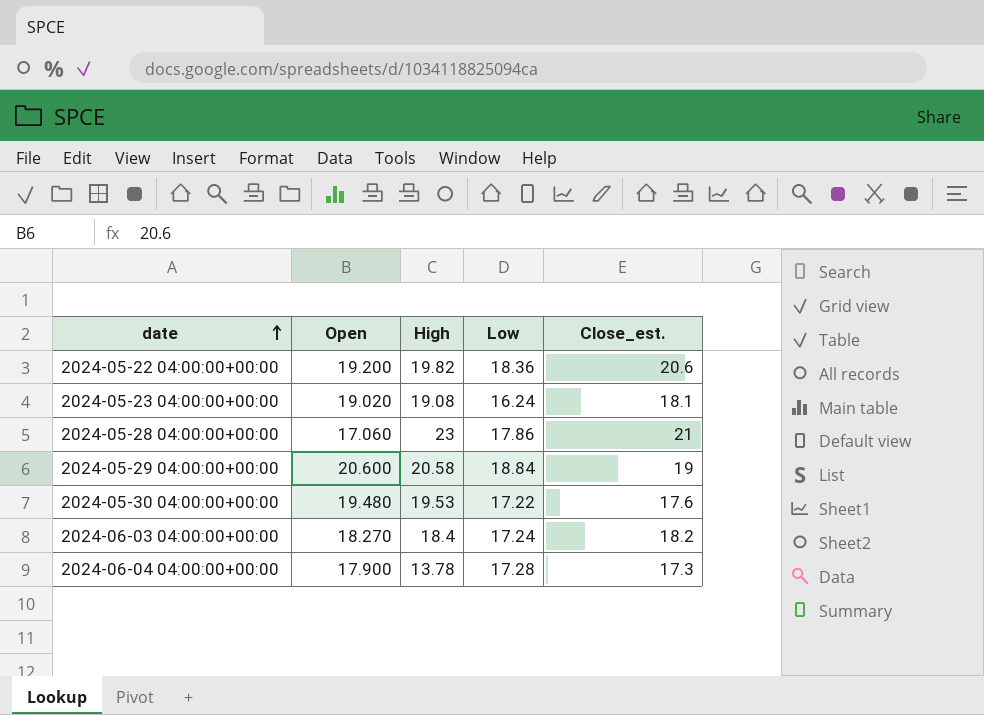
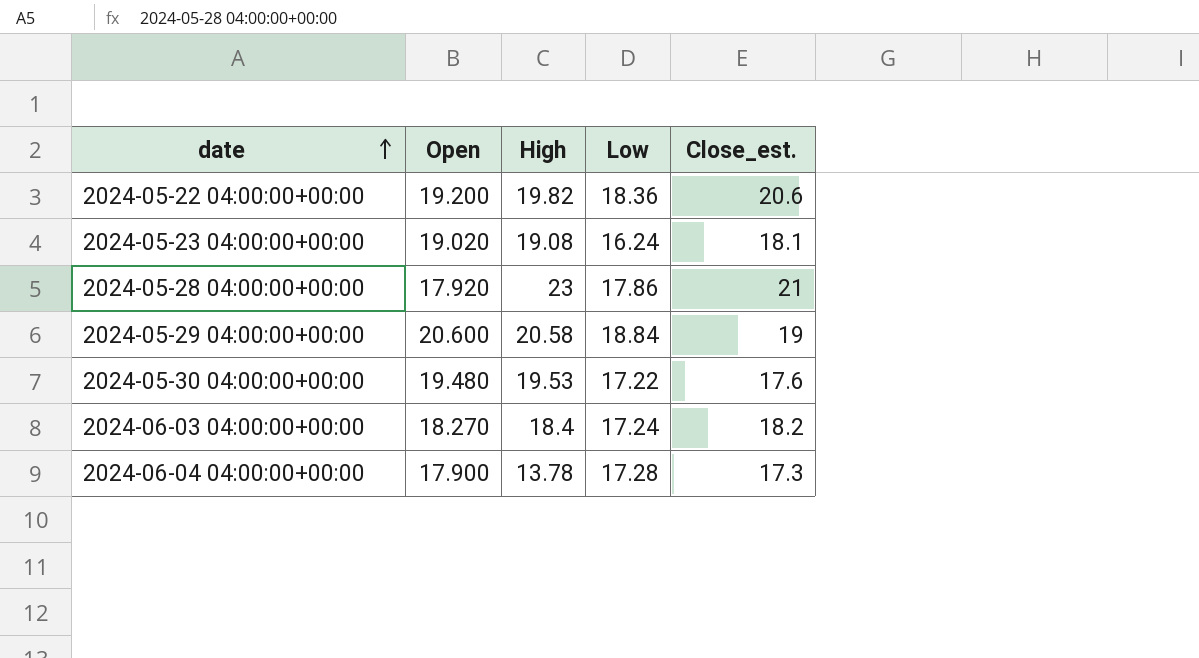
2024-05-28 04:00:00+00:00 | Open: 17.060 -> 17.920

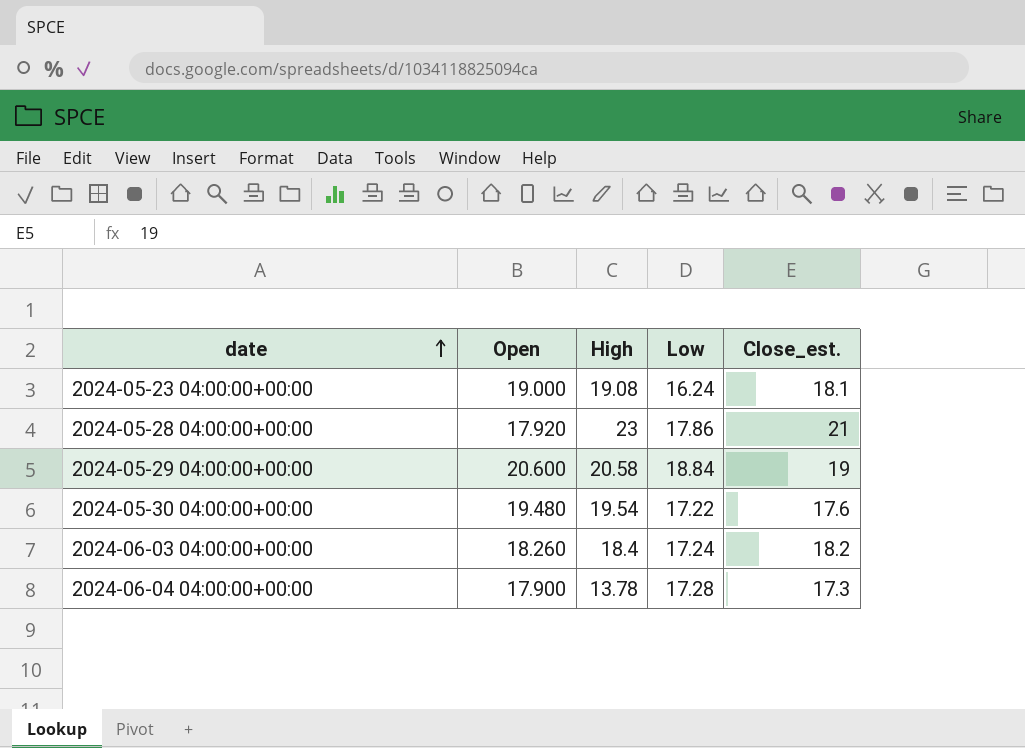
row 2024-05-22 04:00:00+00:00: 19.200 | 19.82 | 18.36 | 20.6 -> none
2024-05-23 04:00:00+00:00 | Open: 19.020 -> 19.000
2024-05-30 04:00:00+00:00 | High: 19.53 -> 19.54
2024-06-03 04:00:00+00:00 | Open: 18.270 -> 18.260

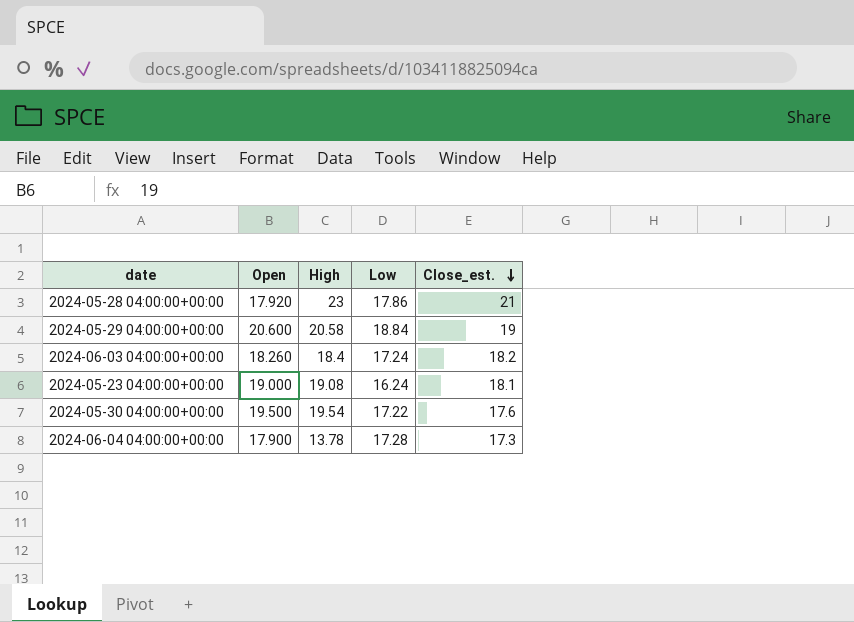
row order: date ascending -> Close_est. descending
2024-05-30 04:00:00+00:00 | Open: 19.480 -> 19.500

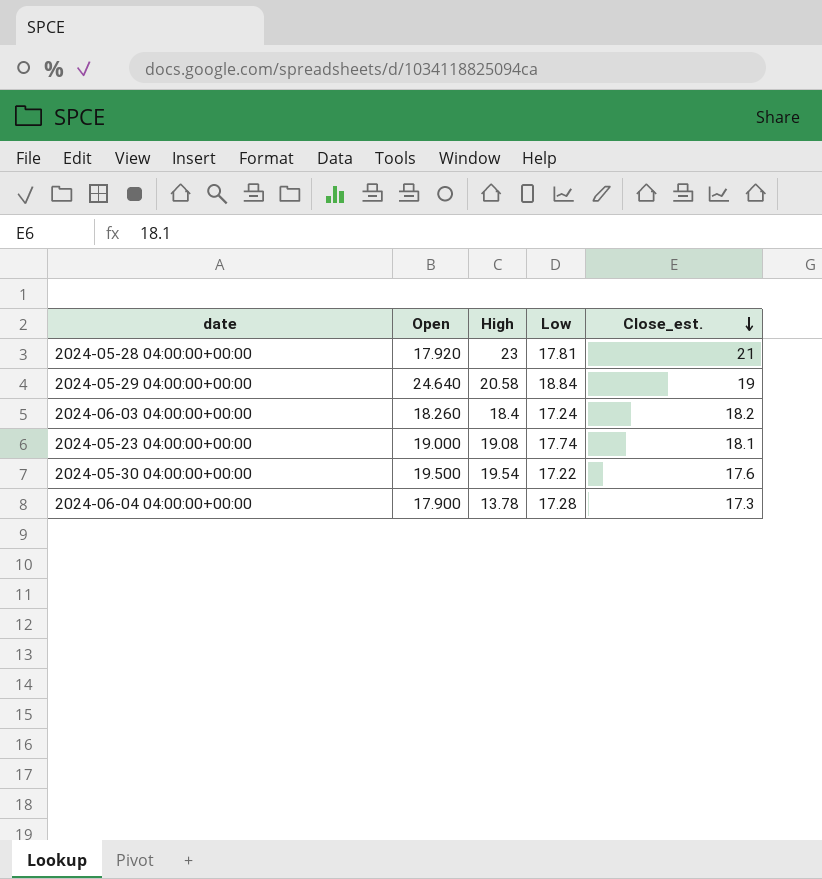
2024-05-28 04:00:00+00:00 | Low: 17.86 -> 17.81
2024-05-29 04:00:00+00:00 | Open: 20.600 -> 24.640
2024-05-23 04:00:00+00:00 | Low: 16.24 -> 17.74

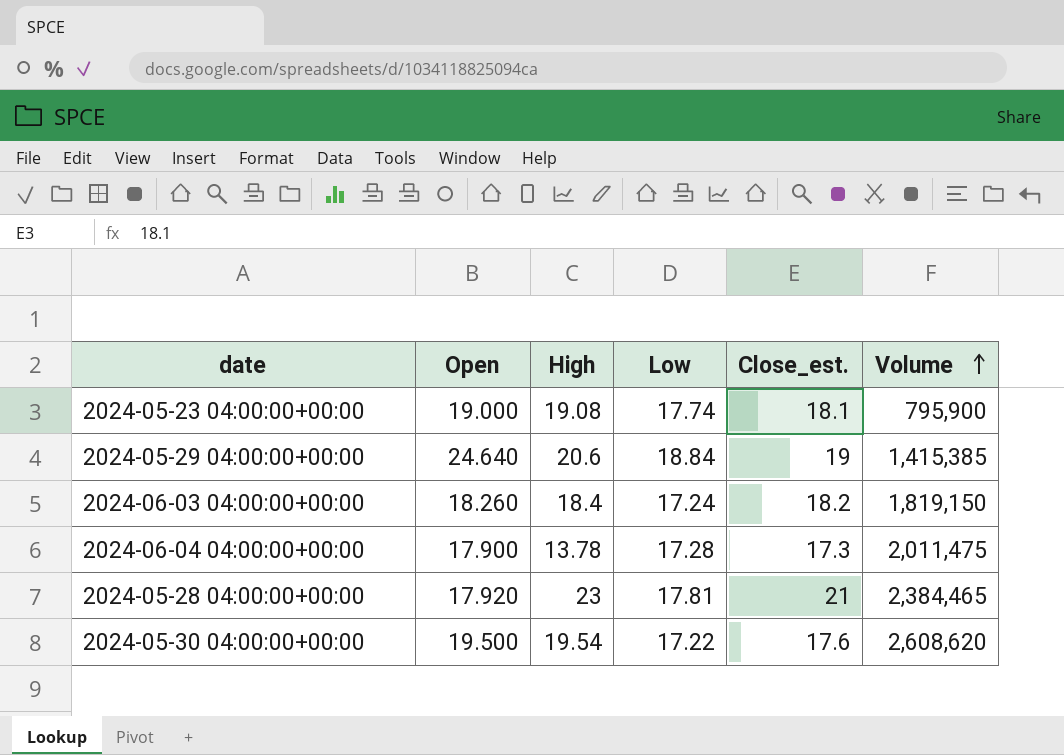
row order: Close_est. descending -> Volume ascending
column Volume | position: none -> 6
2024-05-29 04:00:00+00:00 | High: 20.58 -> 20.6

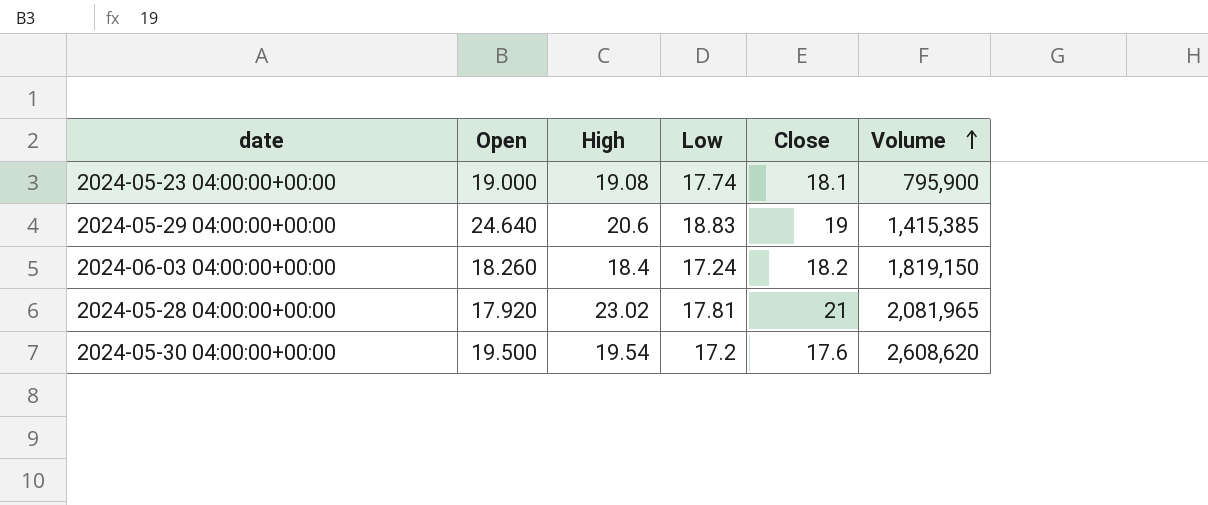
column name: Close_est. -> Close
row 2024-06-04 04:00:00+00:00: 17.900 | 13.78 | 17.28 | 17.3 | 2,011,475 -> none
2024-05-29 04:00:00+00:00 | Low: 18.84 -> 18.83
2024-05-28 04:00:00+00:00 | High: 23 -> 23.02
2024-05-28 04:00:00+00:00 | Volume: 2,384,465 -> 2,081,965
2024-05-30 04:00:00+00:00 | Low: 17.22 -> 17.2

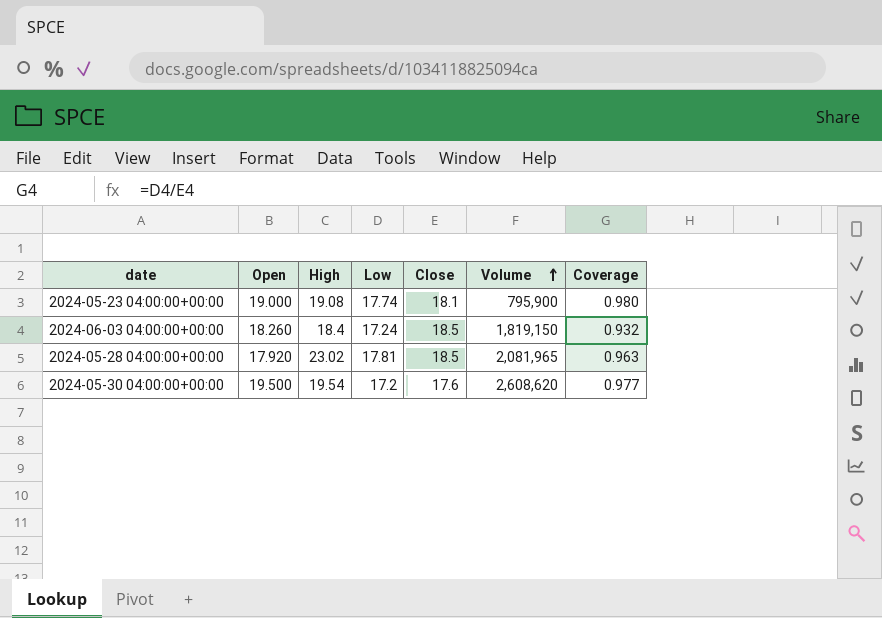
column Coverage | formula: none -> [Low] / [Close]
row 2024-05-29 04:00:00+00:00: 24.640 | 20.6 | 18.83 | 19 | 1,415,385 -> none
2024-06-03 04:00:00+00:00 | Close: 18.2 -> 18.5
2024-05-28 04:00:00+00:00 | Close: 21 -> 18.5

